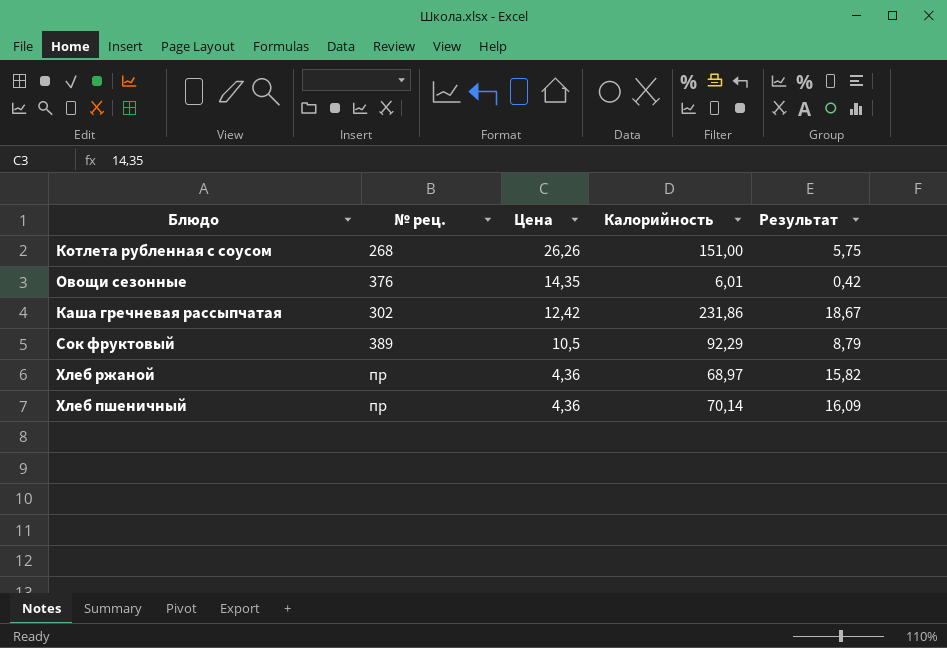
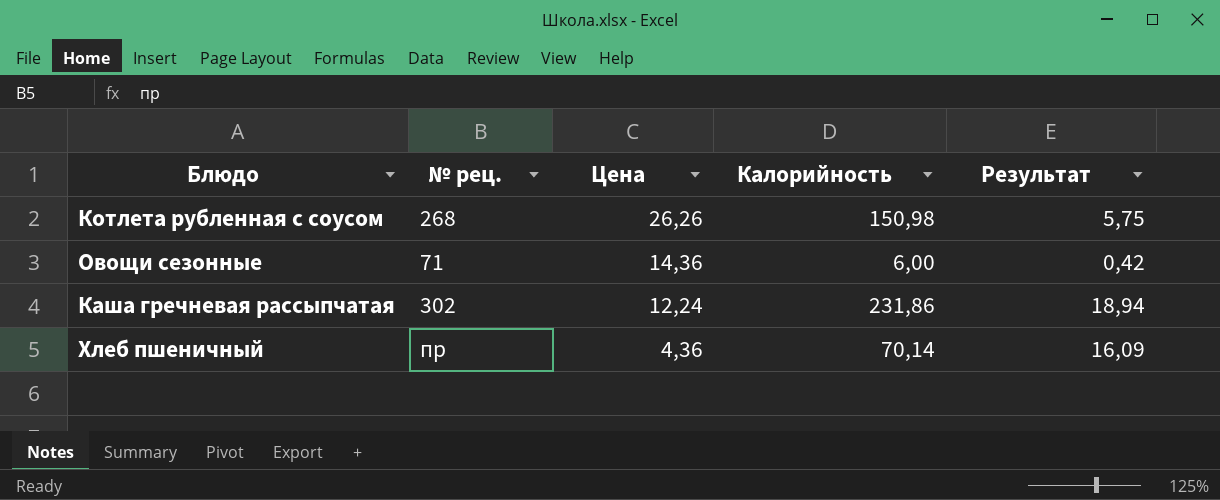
row Сок фруктовый: 389 | 10,5 | 92,29 | 8,79 -> none
row Хлеб ржаной: пр | 4,36 | 68,97 | 15,82 -> none
Котлета рубленная с соусом | Калорийность: 151,00 -> 150,98
Овощи сезонные | № рец.: 376 -> 71
Овощи сезонные | Цена: 14,35 -> 14,36
Овощи сезонные | Калорийность: 6,01 -> 6,00
Каша гречневая рассыпчатая | Цена: 12,42 -> 12,24
Каша гречневая рассыпчатая | Результат: 18,67 -> 18,94

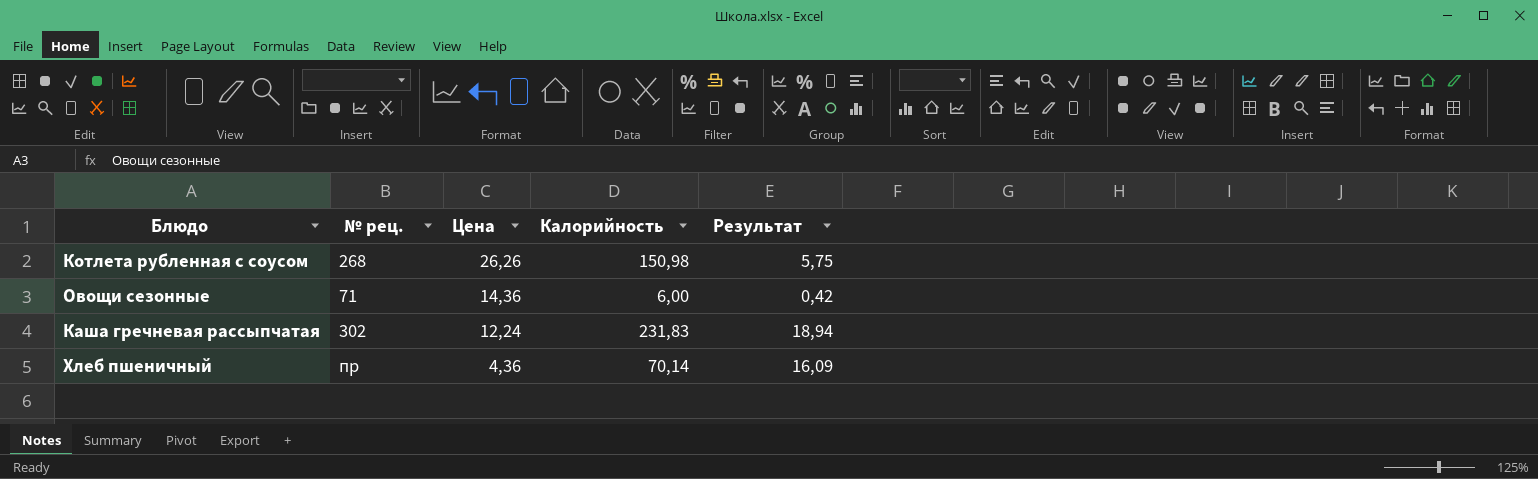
Каша гречневая рассыпчатая | Калорийность: 231,86 -> 231,83

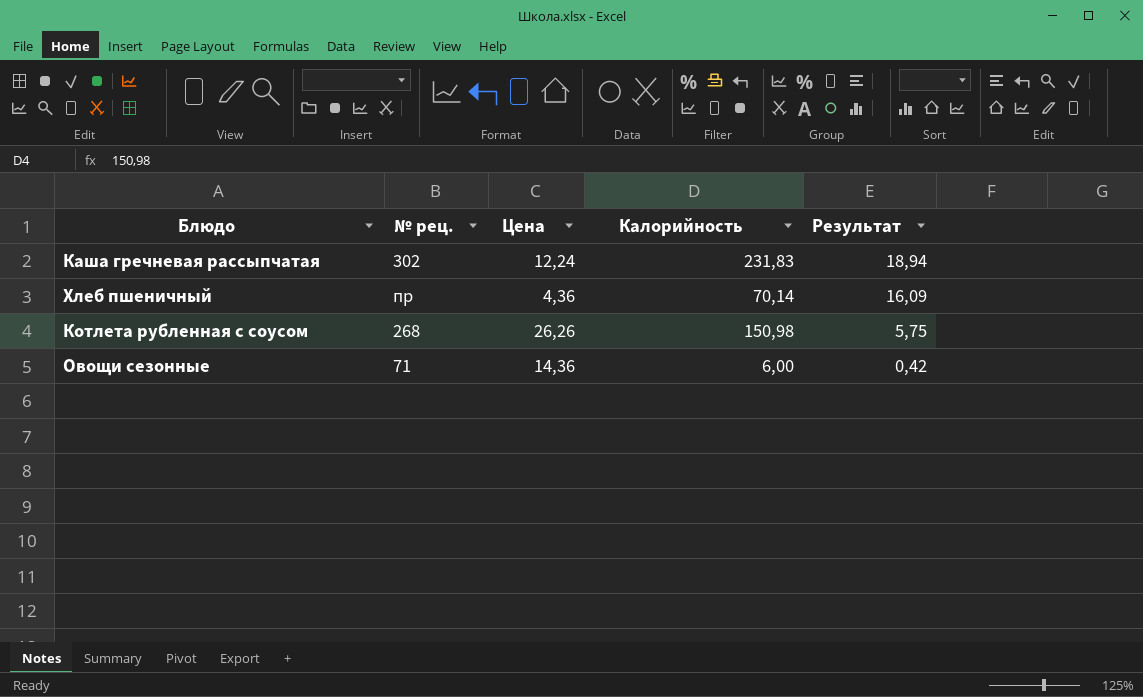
row order: Цена descending -> Результат descending

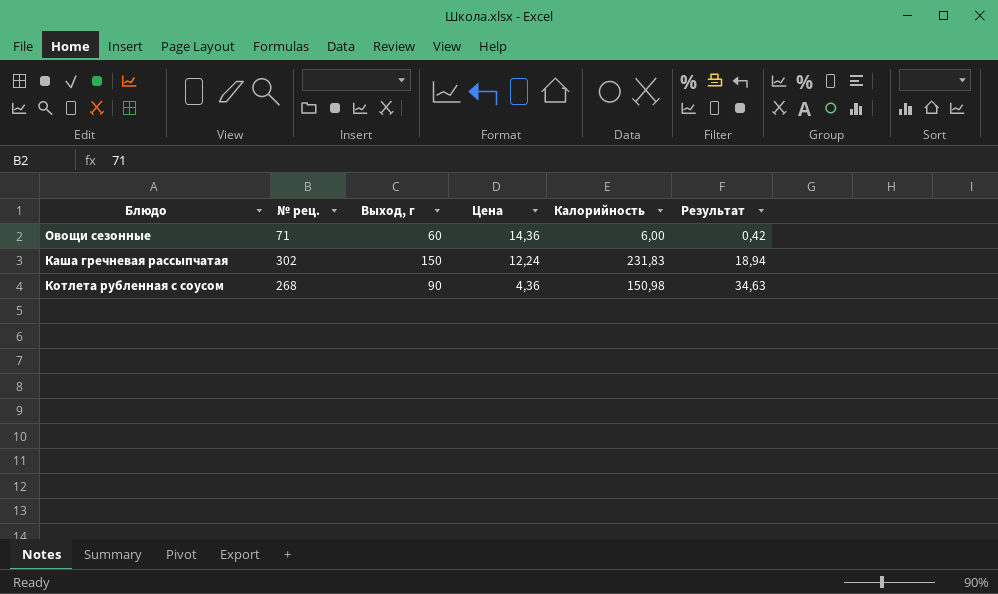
row order: Результат descending -> Цена descending
column Выход, г | position: none -> 3
row Хлеб пшеничный: пр | 4,36 | 70,14 | 16,09 -> none
Котлета рубленная с соусом | Цена: 26,26 -> 4,36
Котлета рубленная с соусом | Результат: 5,75 -> 34,63

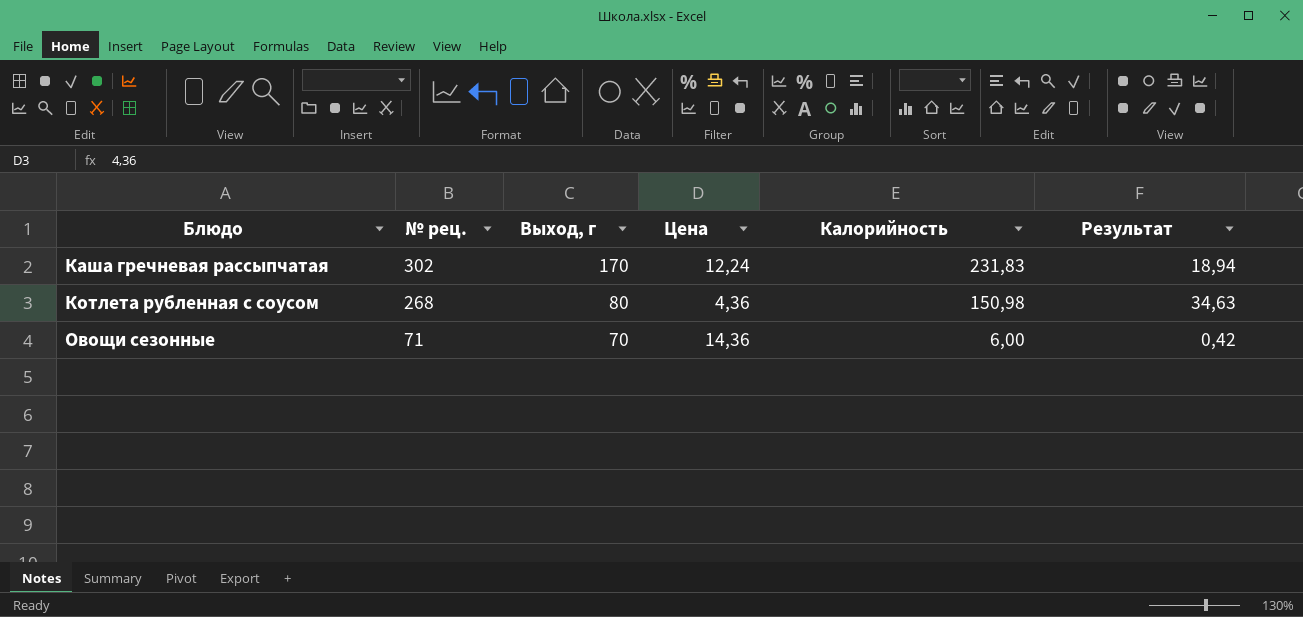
row order: Цена descending -> Блюдо ascending
Каша гречневая рассыпчатая | Выход, г: 150 -> 170
Котлета рубленная с соусом | Выход, г: 90 -> 80
Овощи сезонные | Выход, г: 60 -> 70

